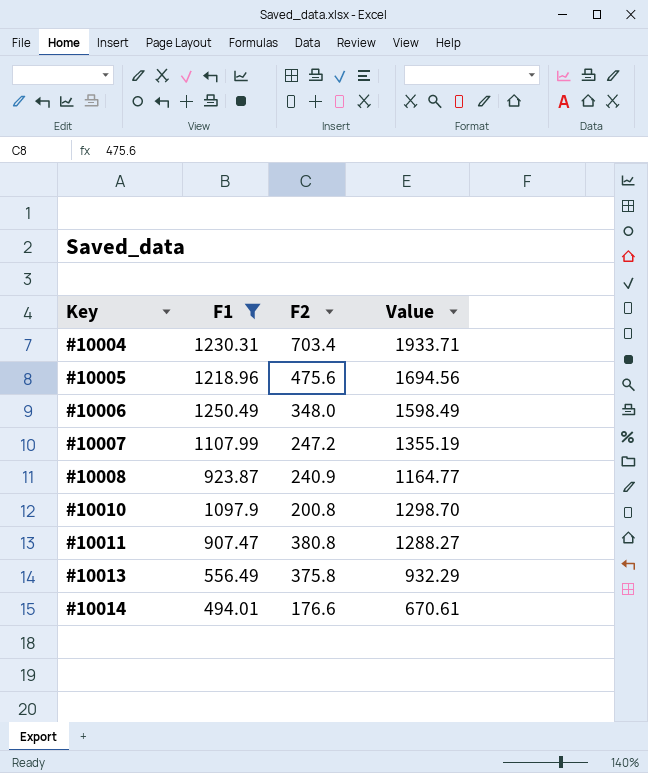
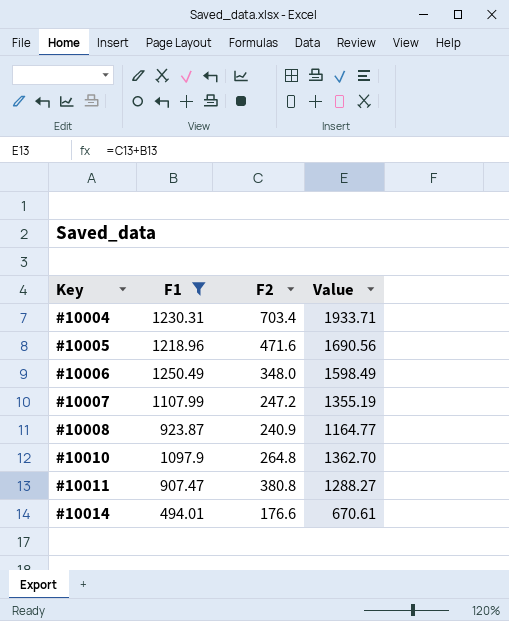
row #10013: 556.49 | 375.8 | 932.29 -> none
#10005 | F2: 475.6 -> 471.6
#10005 | Value: 1694.56 -> 1690.56
#10010 | F2: 200.8 -> 264.8
#10010 | Value: 1298.70 -> 1362.70

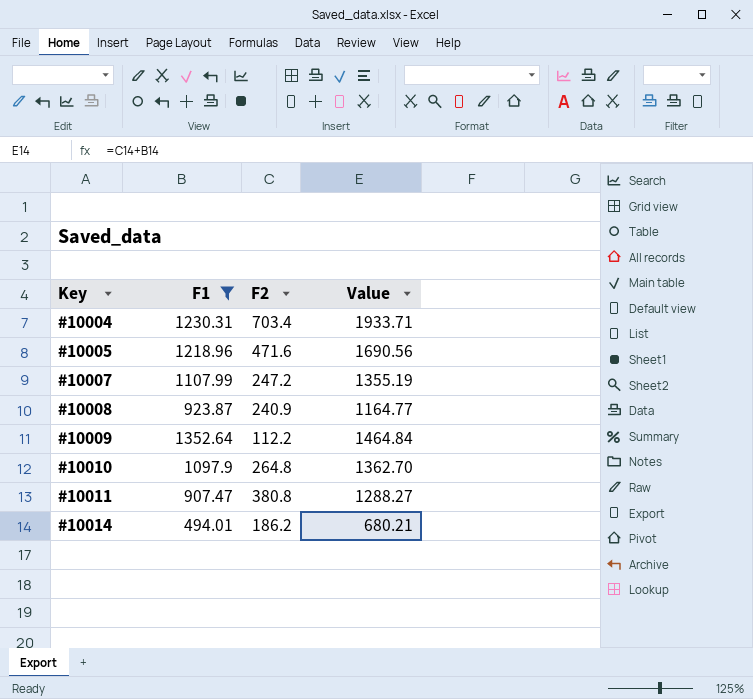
row #10006: 1250.49 | 348.0 | 1598.49 -> none
row #10009: none -> 1352.64 | 112.2 | 1464.84
#10014 | F2: 176.6 -> 186.2
#10014 | Value: 670.61 -> 680.21

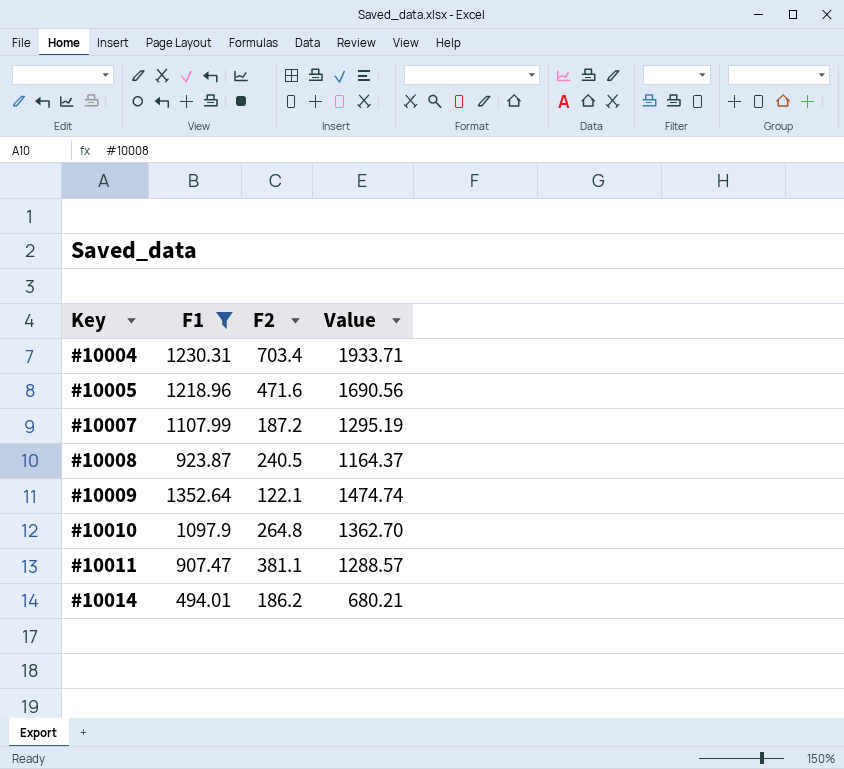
#10007 | F2: 247.2 -> 187.2
#10007 | Value: 1355.19 -> 1295.19
#10008 | F2: 240.9 -> 240.5
#10008 | Value: 1164.77 -> 1164.37
#10009 | F2: 112.2 -> 122.1
#10009 | Value: 1464.84 -> 1474.74
#10011 | F2: 380.8 -> 381.1
#10011 | Value: 1288.27 -> 1288.57

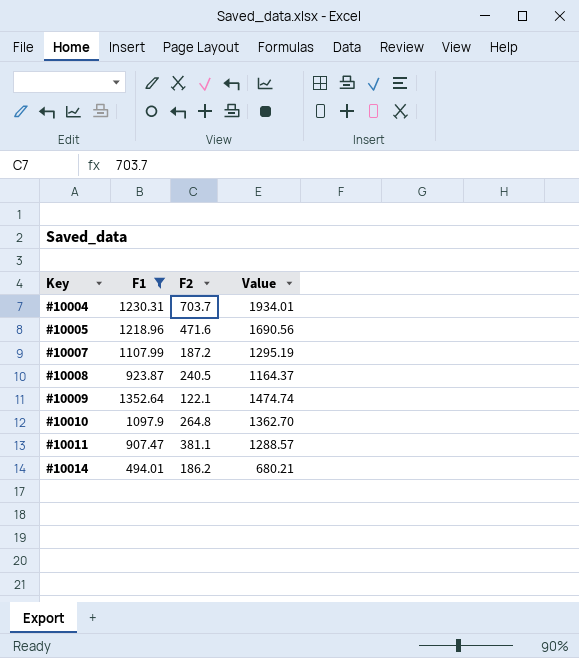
#10004 | F2: 703.4 -> 703.7
#10004 | Value: 1933.71 -> 1934.01

